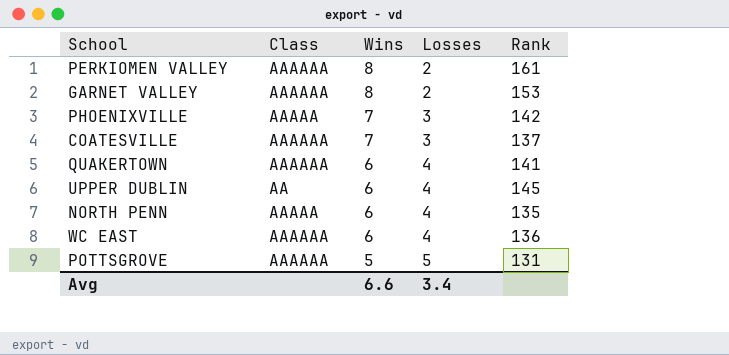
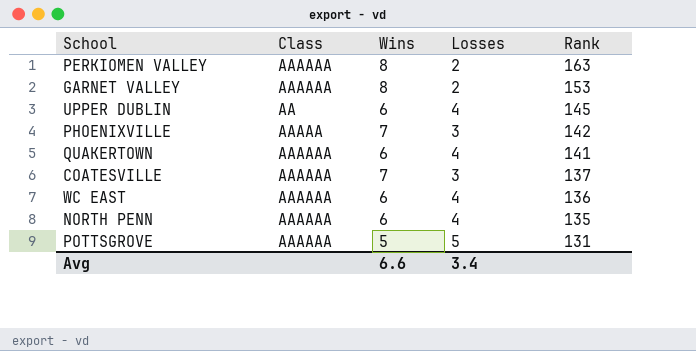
row order: Wins descending -> Rank descending
PERKIOMEN VALLEY | Rank: 161 -> 163
NORTH PENN | Class: AAAAA -> AAAAAA

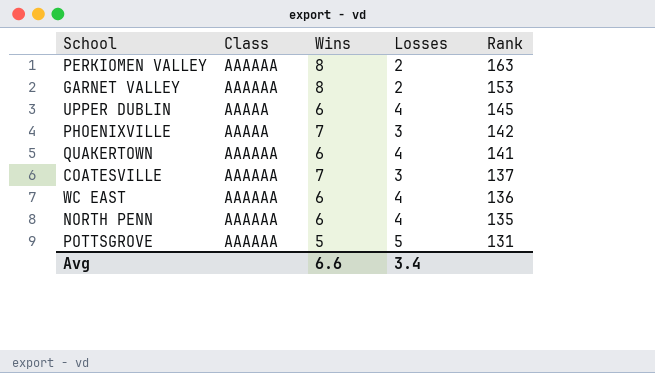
UPPER DUBLIN | Class: AA -> AAAAA

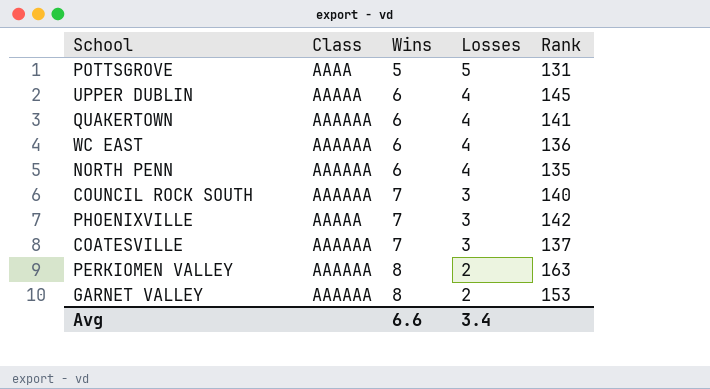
row order: Rank descending -> Wins ascending
POTTSGROVE | Class: AAAAAA -> AAAA
row COUNCIL ROCK SOUTH: none -> AAAAAA | 7 | 3 | 140

